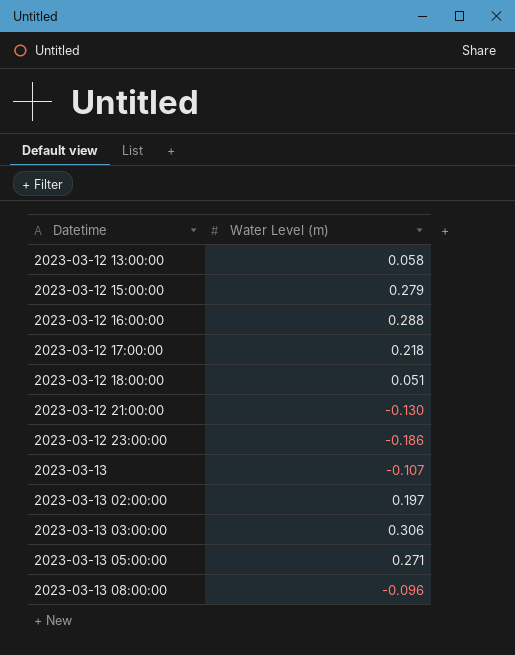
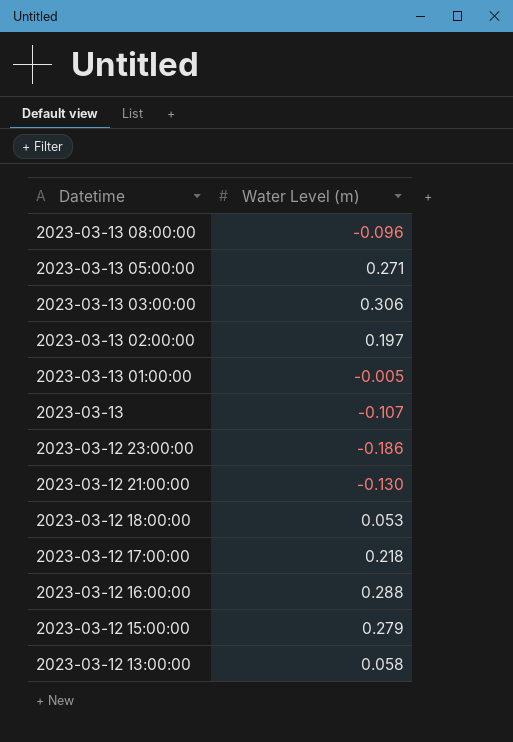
row order: Datetime ascending -> Datetime descending
row 2023-03-13 01:00:00: none -> -0.005
2023-03-12 18:00:00 | Water Level (m): 0.051 -> 0.053

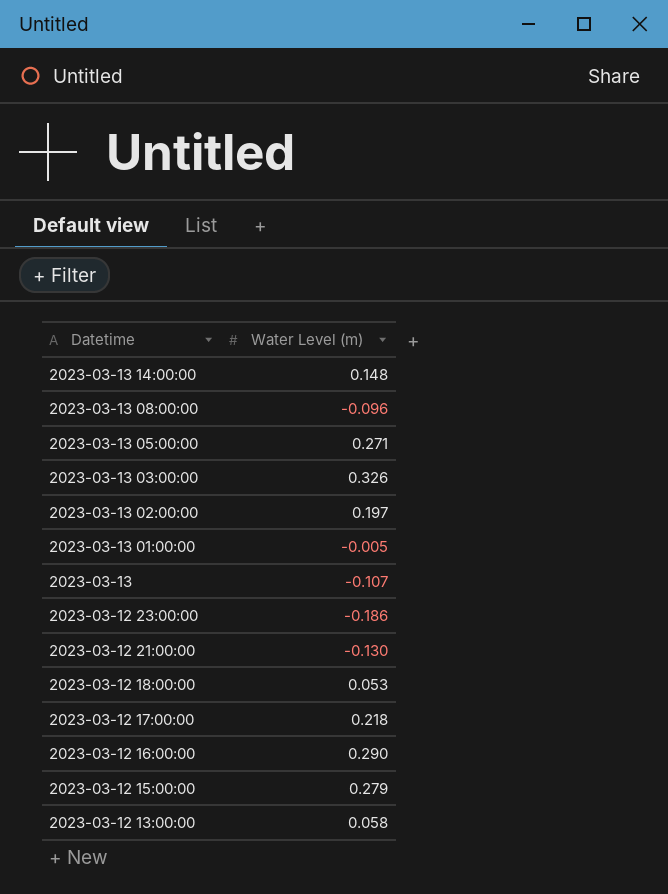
row 2023-03-13 14:00:00: none -> 0.148
2023-03-13 03:00:00 | Water Level (m): 0.306 -> 0.326
2023-03-12 16:00:00 | Water Level (m): 0.288 -> 0.290

